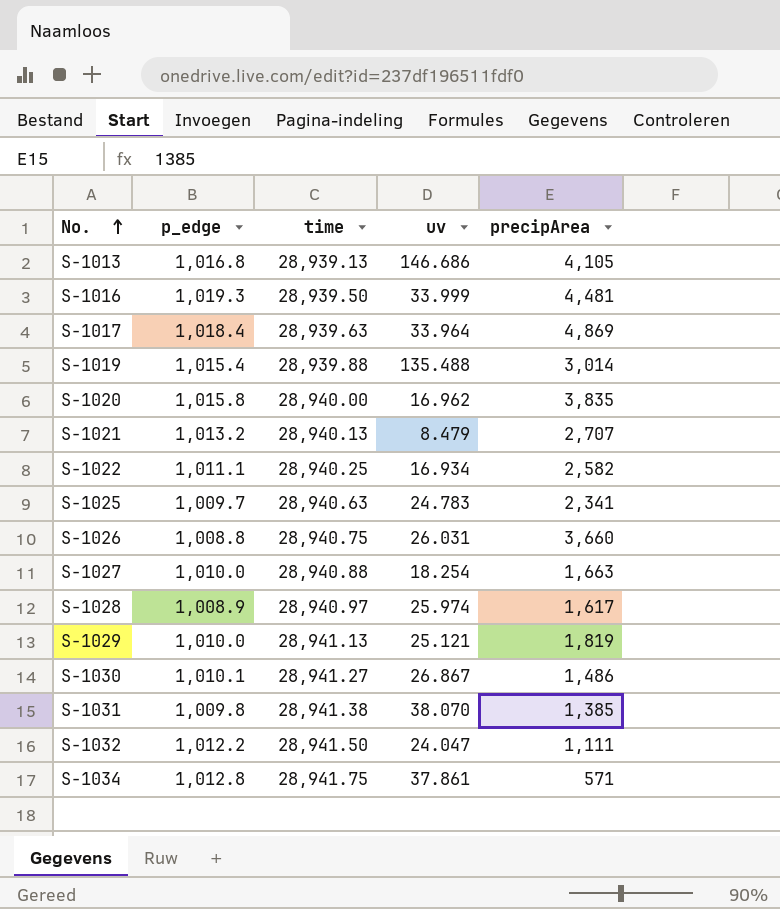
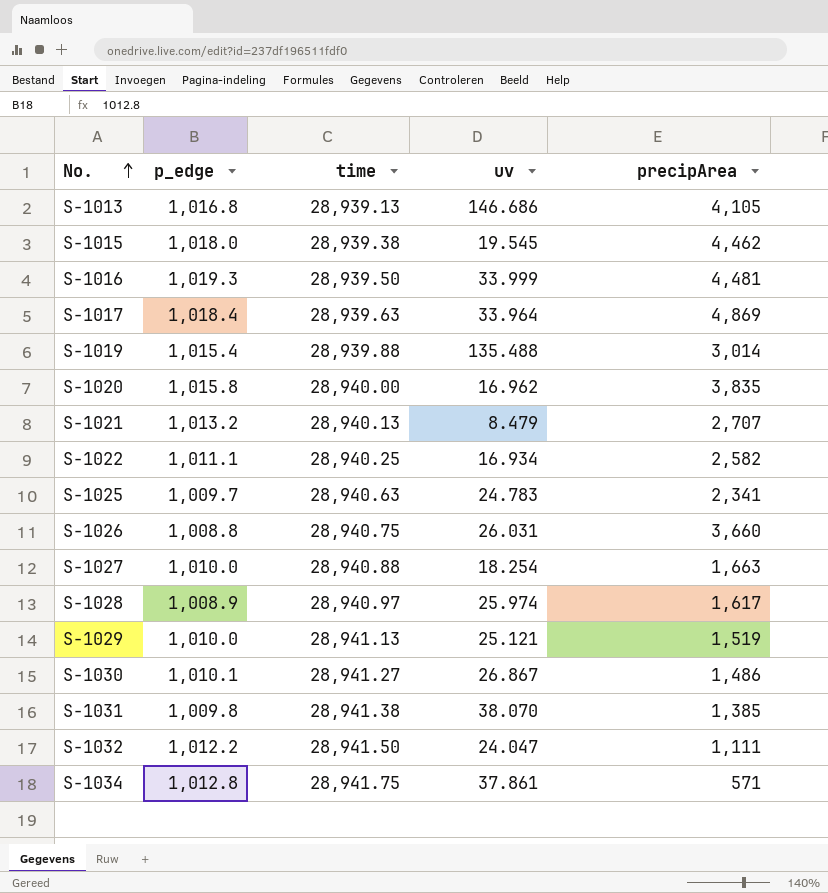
row S-1015: none -> 1,018.0 | 28,939.38 | 19.545 | 4,462
S-1029 | precipArea: 1,819 -> 1,519

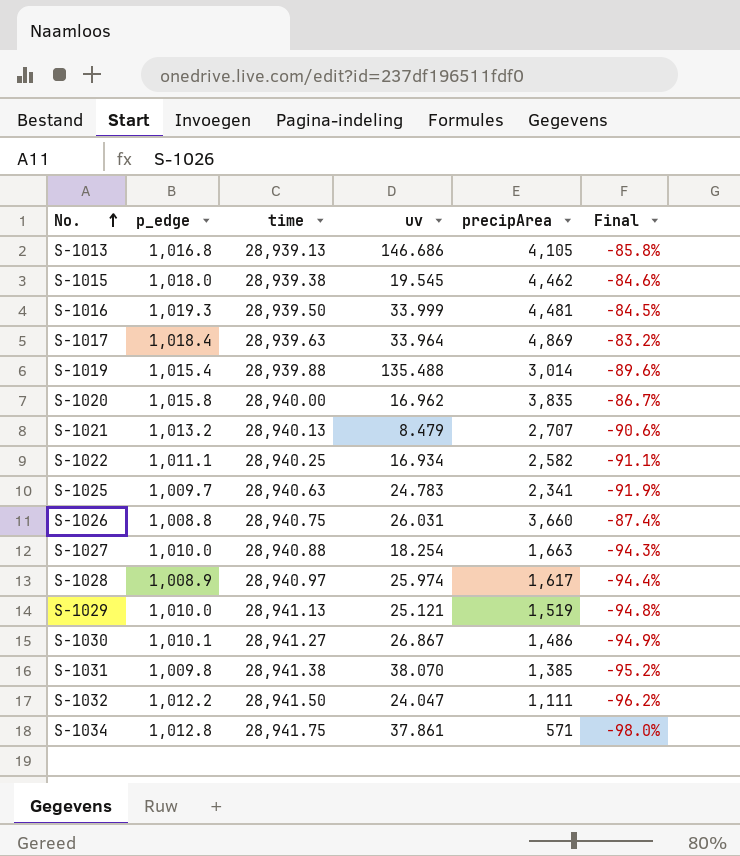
column Final | formula: none -> ([precipArea] - [time]) / [time]

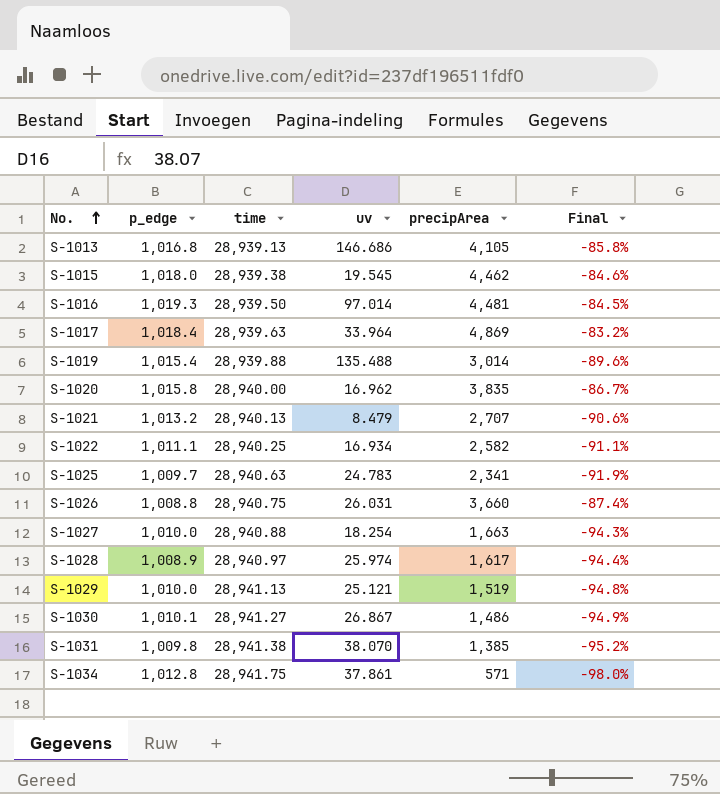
row S-1032: 1,012.2 | 28,941.50 | 24.047 | 1,111 | -96.2% -> none
S-1016 | uv: 33.999 -> 97.014

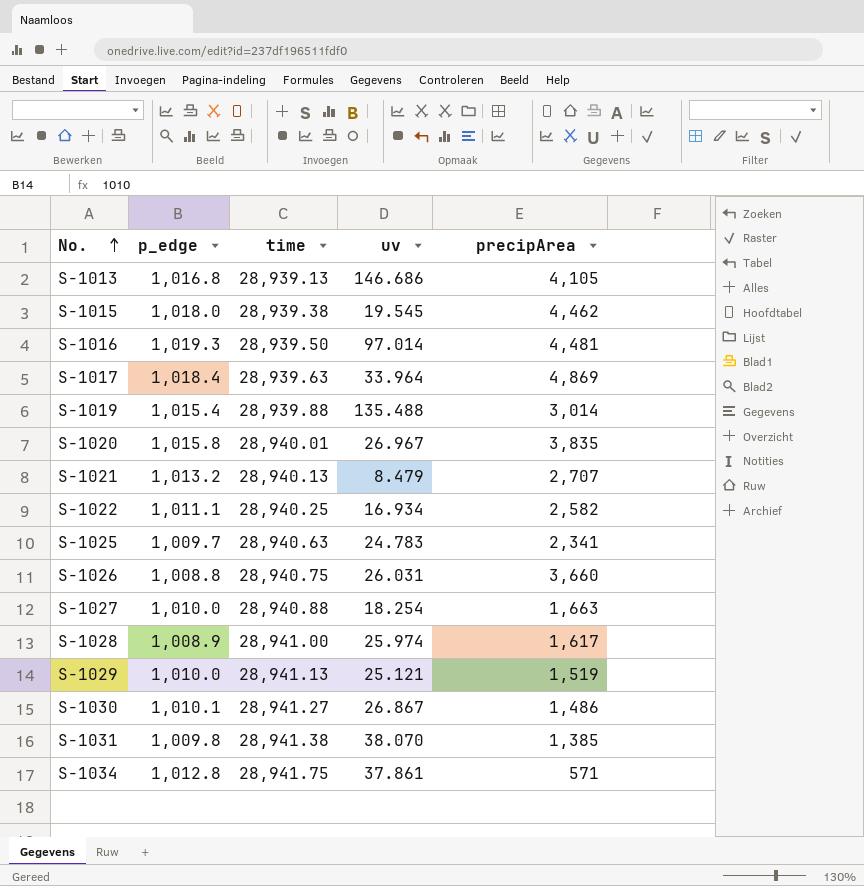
column Final | formula: ([precipArea] - [time]) / [time] -> none
S-1020 | time: 28,940.00 -> 28,940.01
S-1020 | uv: 16.962 -> 26.967
S-1028 | time: 28,940.97 -> 28,941.00

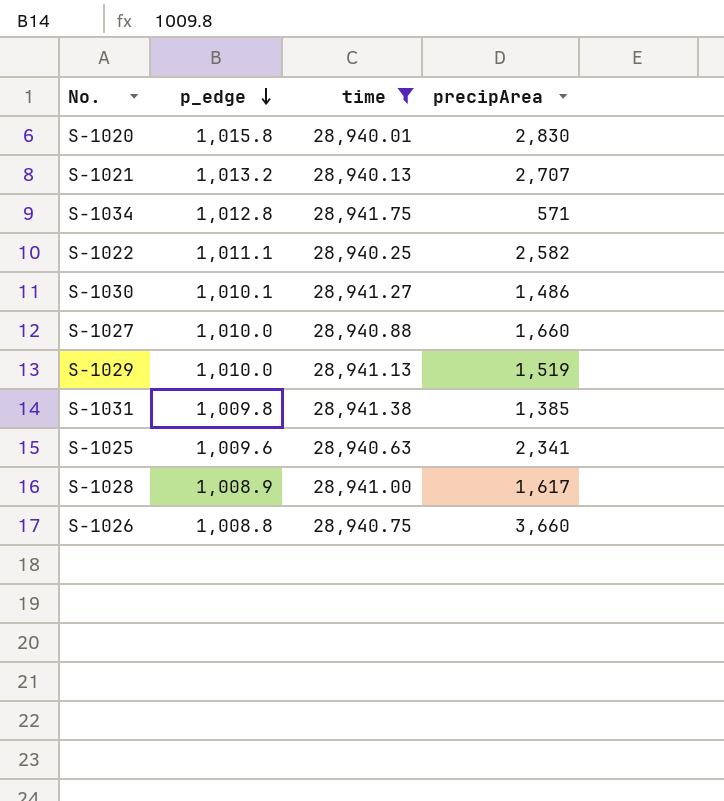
filter: none -> time >= 28,940.01
row order: No. ascending -> p_edge descending
column uv | position: 4 -> none
S-1020 | precipArea: 3,835 -> 2,830
S-1027 | precipArea: 1,663 -> 1,660
S-1025 | p_edge: 1,009.7 -> 1,009.6

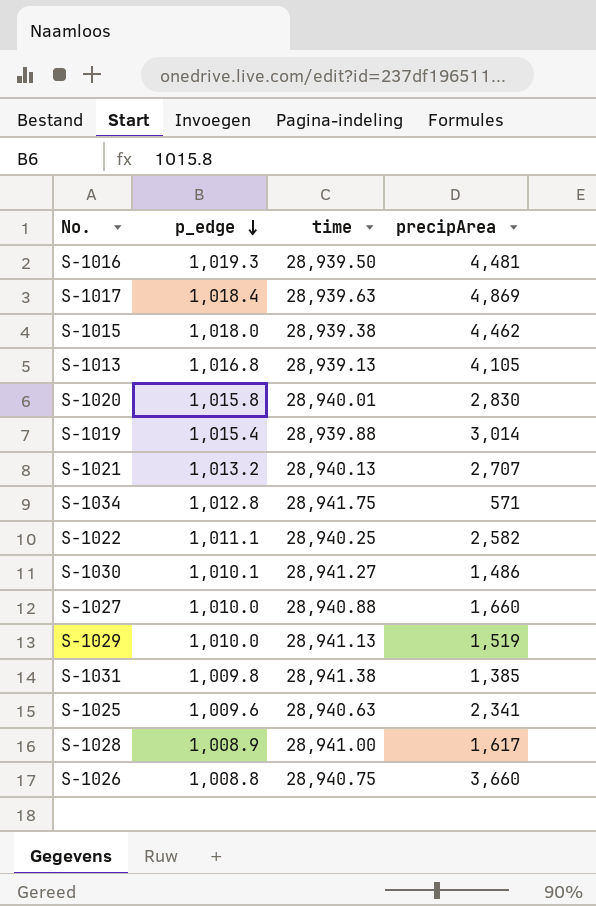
filter: time >= 28,940.01 -> none

